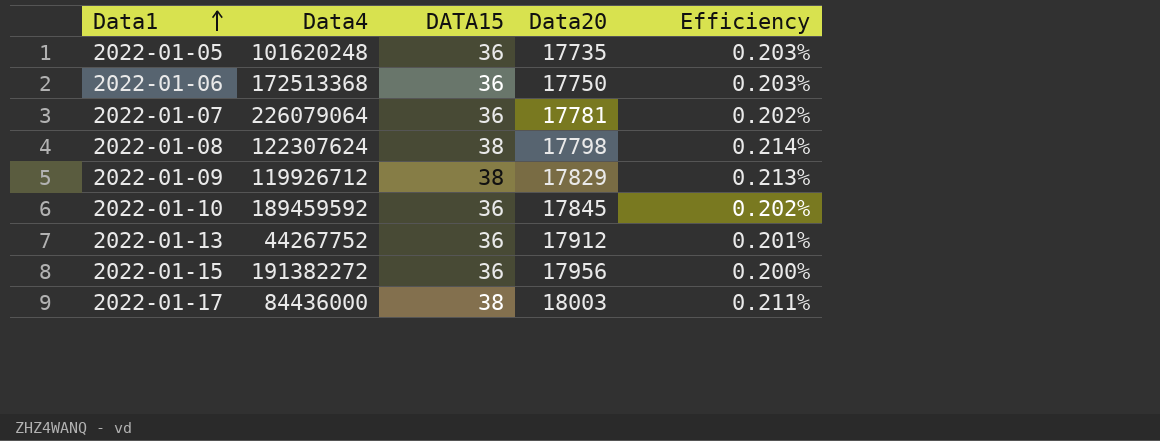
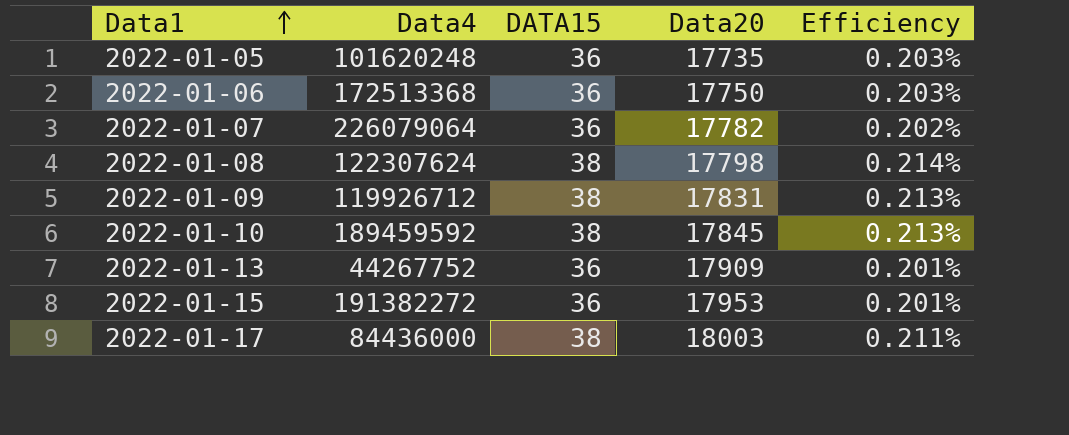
2022-01-07 | Data20: 17781 -> 17782
2022-01-09 | Data20: 17829 -> 17831
2022-01-10 | DATA15: 36 -> 38
2022-01-10 | Efficiency: 0.202% -> 0.213%
2022-01-13 | Data20: 17912 -> 17909
2022-01-15 | Data20: 17956 -> 17953
2022-01-15 | Efficiency: 0.200% -> 0.201%

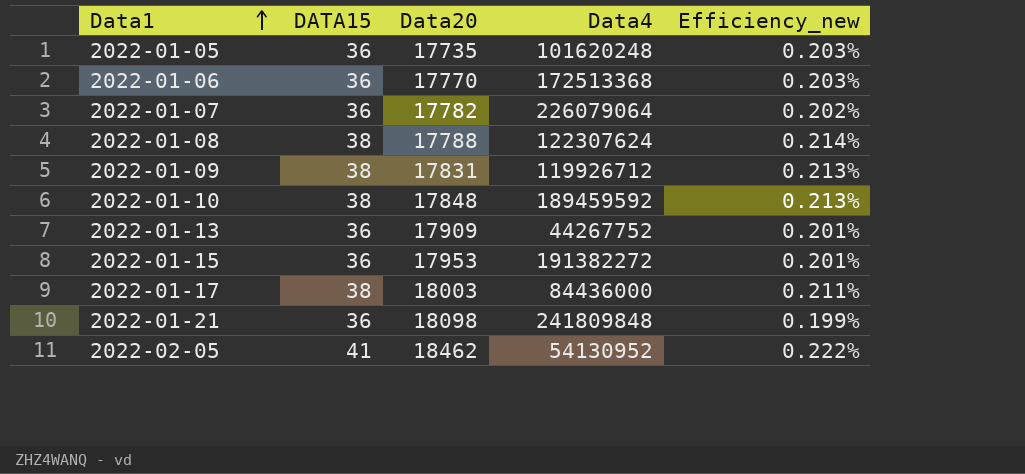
column Data4 | position: 2 -> 4
column name: Efficiency -> Efficiency_new
2022-01-06 | Data20: 17750 -> 17770
2022-01-08 | Data20: 17798 -> 17788
2022-01-10 | Data20: 17845 -> 17848
row 2022-01-21: none -> 36 | 18098 | 241809848 | 0.199%
row 2022-02-05: none -> 41 | 18462 | 54130952 | 0.222%

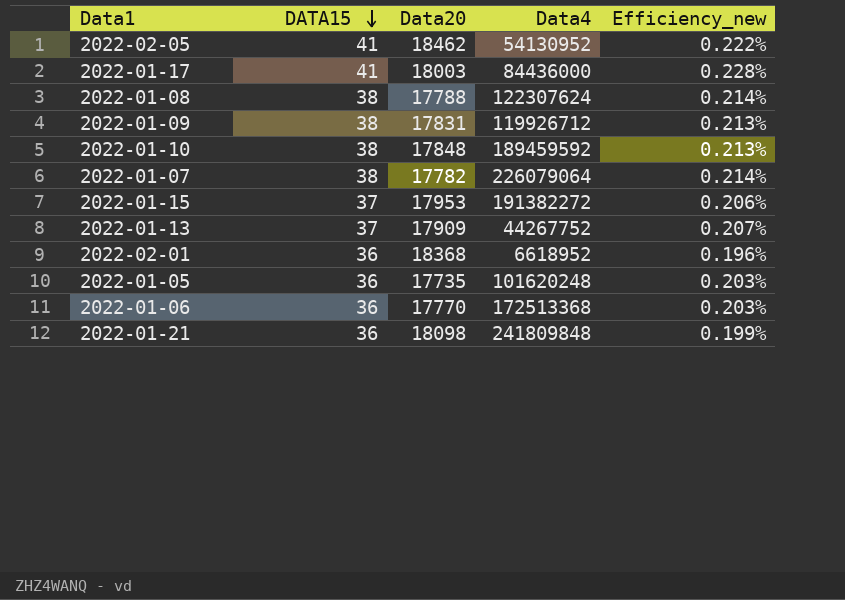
row order: Data1 ascending -> DATA15 descending
2022-01-17 | DATA15: 38 -> 41
2022-01-17 | Efficiency_new: 0.211% -> 0.228%
2022-01-07 | DATA15: 36 -> 38
2022-01-07 | Efficiency_new: 0.202% -> 0.214%
2022-01-15 | DATA15: 36 -> 37
2022-01-15 | Efficiency_new: 0.201% -> 0.206%
2022-01-13 | DATA15: 36 -> 37
2022-01-13 | Efficiency_new: 0.201% -> 0.207%
row 2022-02-01: none -> 36 | 18368 | 6618952 | 0.196%

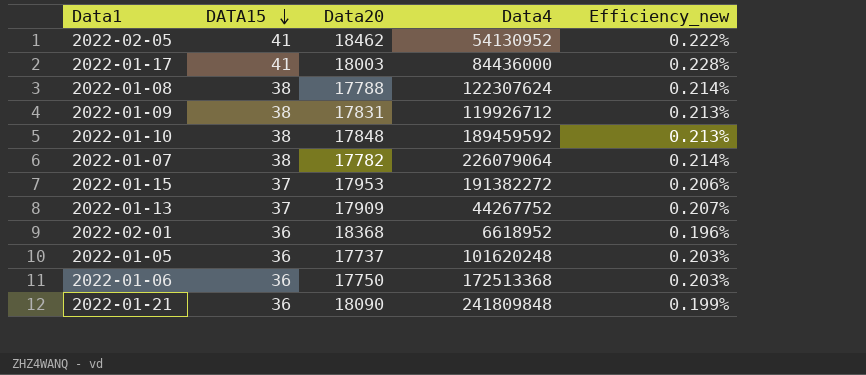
2022-01-05 | Data20: 17735 -> 17737
2022-01-06 | Data20: 17770 -> 17750
2022-01-21 | Data20: 18098 -> 18090

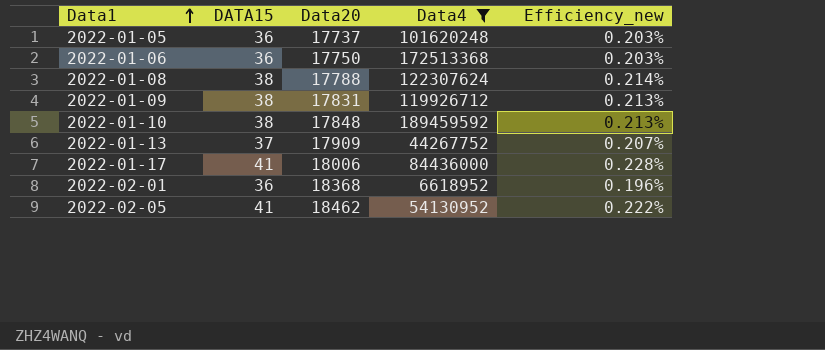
filter: none -> Data4 <= 189459592
row order: DATA15 descending -> Data1 ascending
2022-01-17 | Data20: 18003 -> 18006

